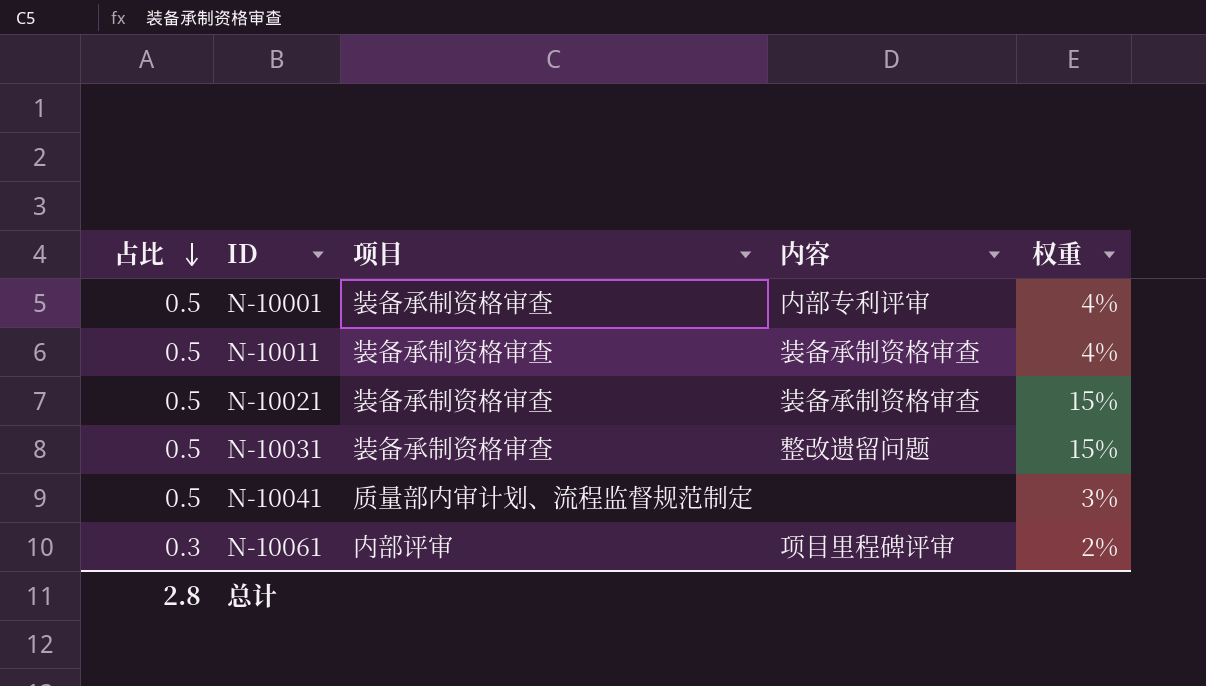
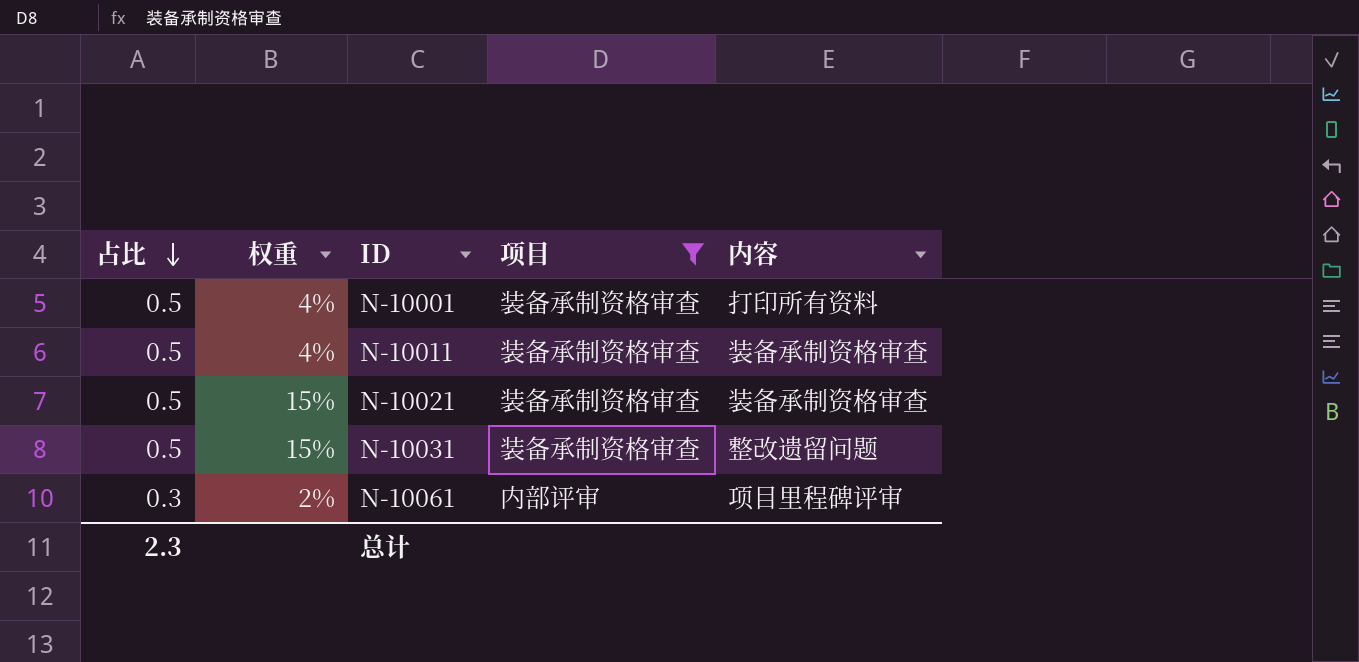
filter: none -> 项目 != 质量部内审计划、流程监督规范制定
column 权重 | position: 5 -> 2
N-10001 | 内容: 内部专利评审 -> 打印所有资料
总计 | 占比: 2.8 -> 2.3

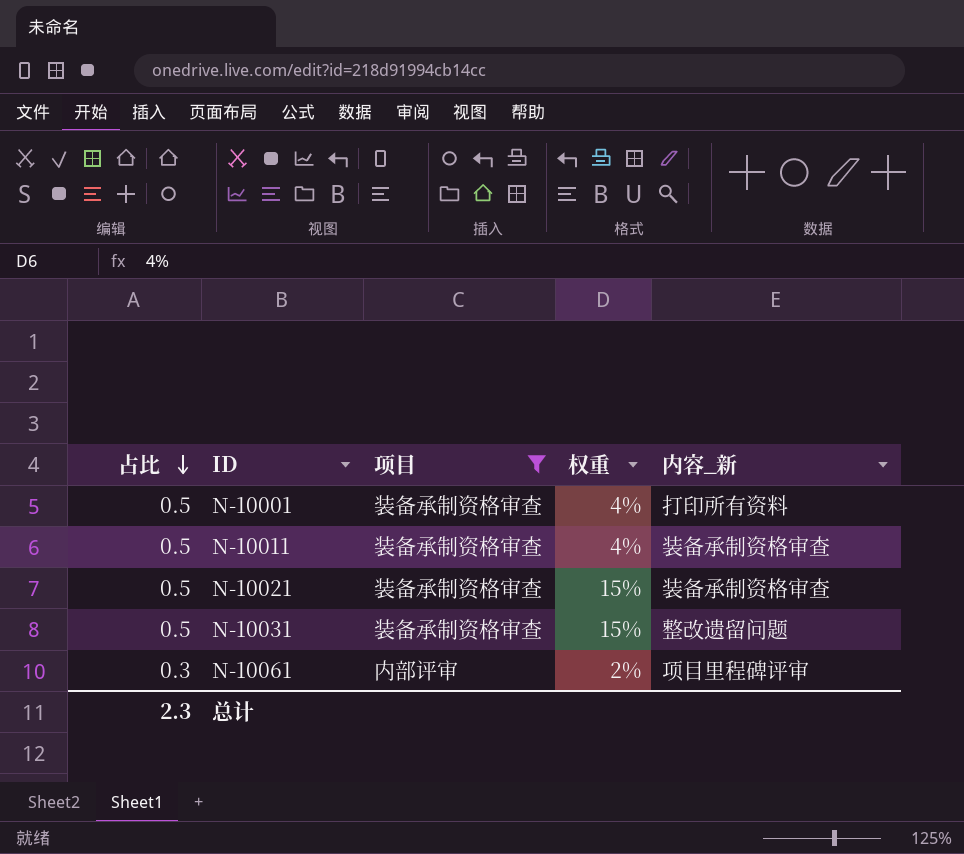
column 权重 | position: 2 -> 4
column name: 内容 -> 内容_新

